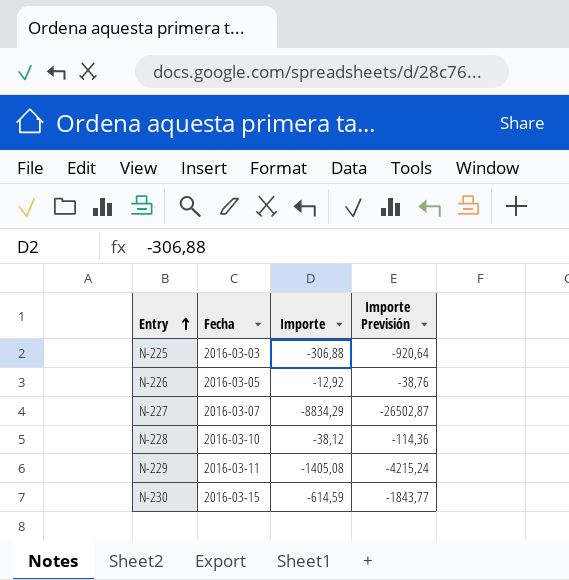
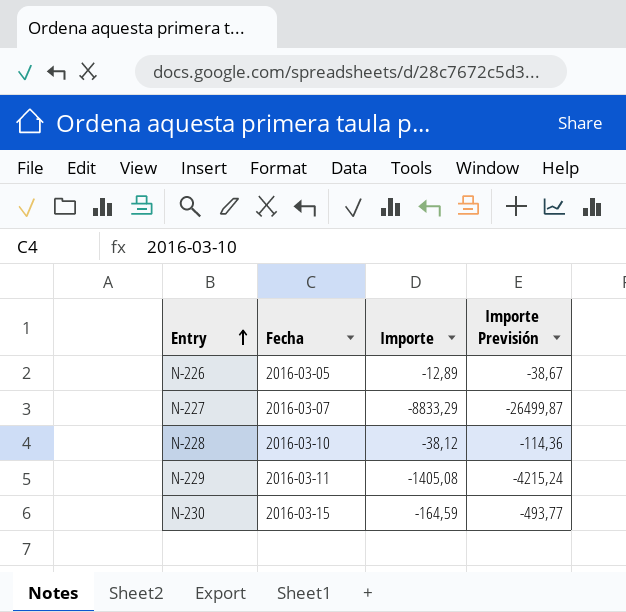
row N-225: 2016-03-03 | -306,88 | -920,64 -> none
N-226 | Importe: -12,92 -> -12,89
N-226 | Importe Previsión: -38,76 -> -38,67
N-227 | Importe: -8834,29 -> -8833,29
N-227 | Importe Previsión: -26502,87 -> -26499,87
N-230 | Importe: -614,59 -> -164,59
N-230 | Importe Previsión: -1843,77 -> -493,77

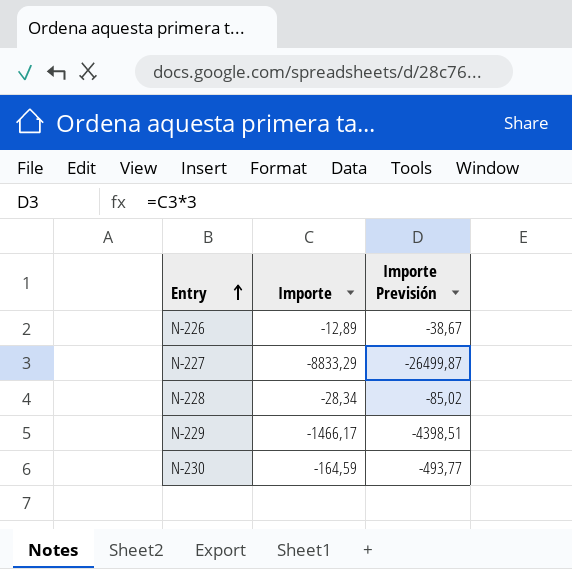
column Fecha | position: 2 -> none
N-228 | Importe: -38,12 -> -28,34
N-228 | Importe Previsión: -114,36 -> -85,02
N-229 | Importe: -1405,08 -> -1466,17
N-229 | Importe Previsión: -4215,24 -> -4398,51

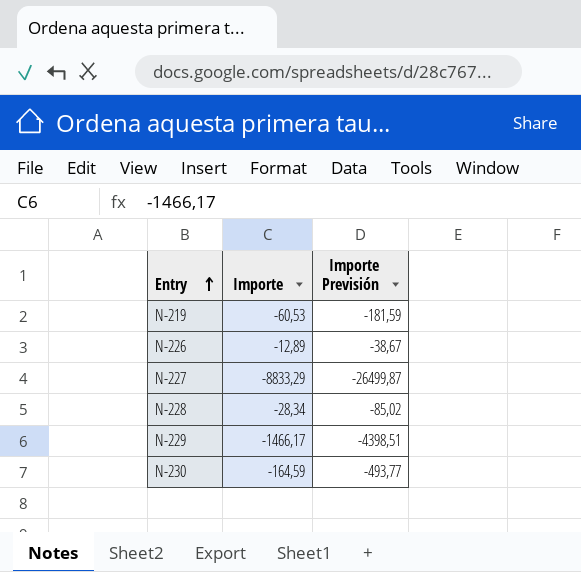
row N-219: none -> -60,53 | -181,59

